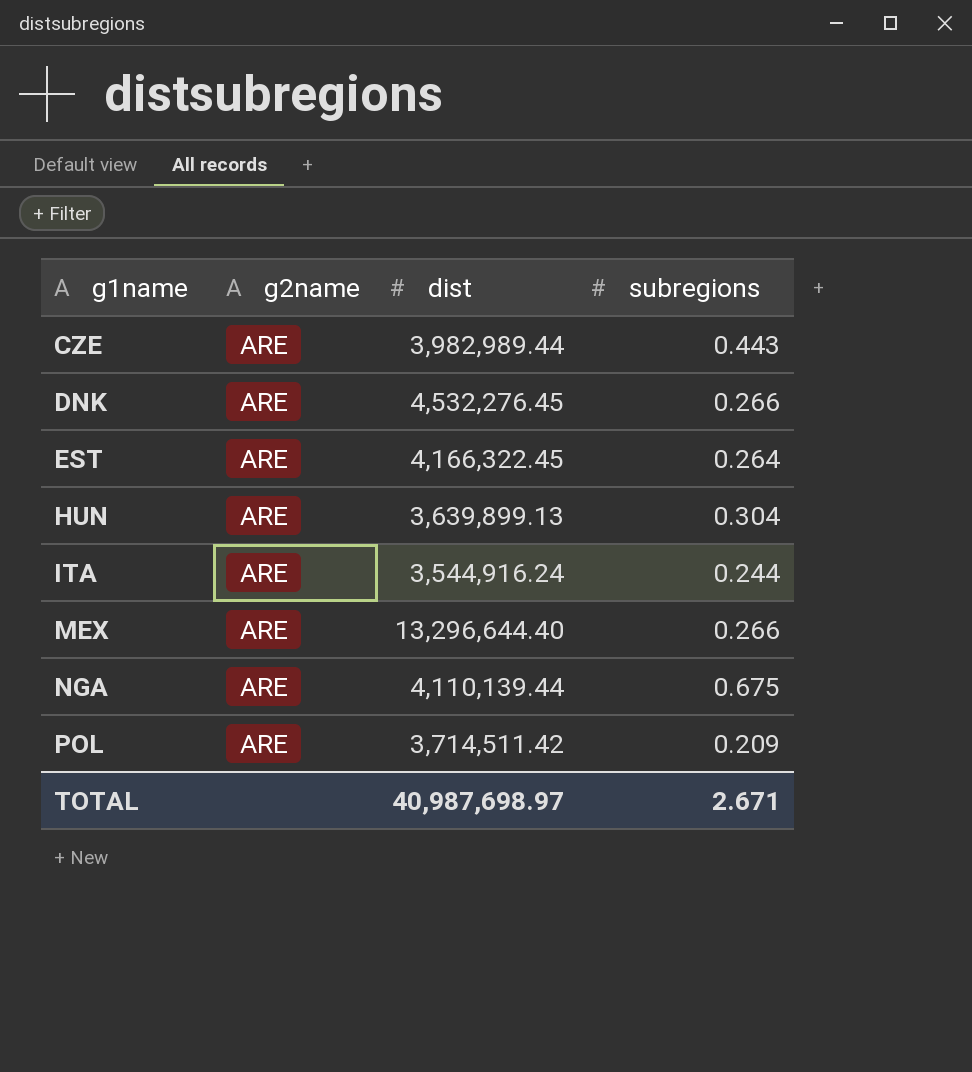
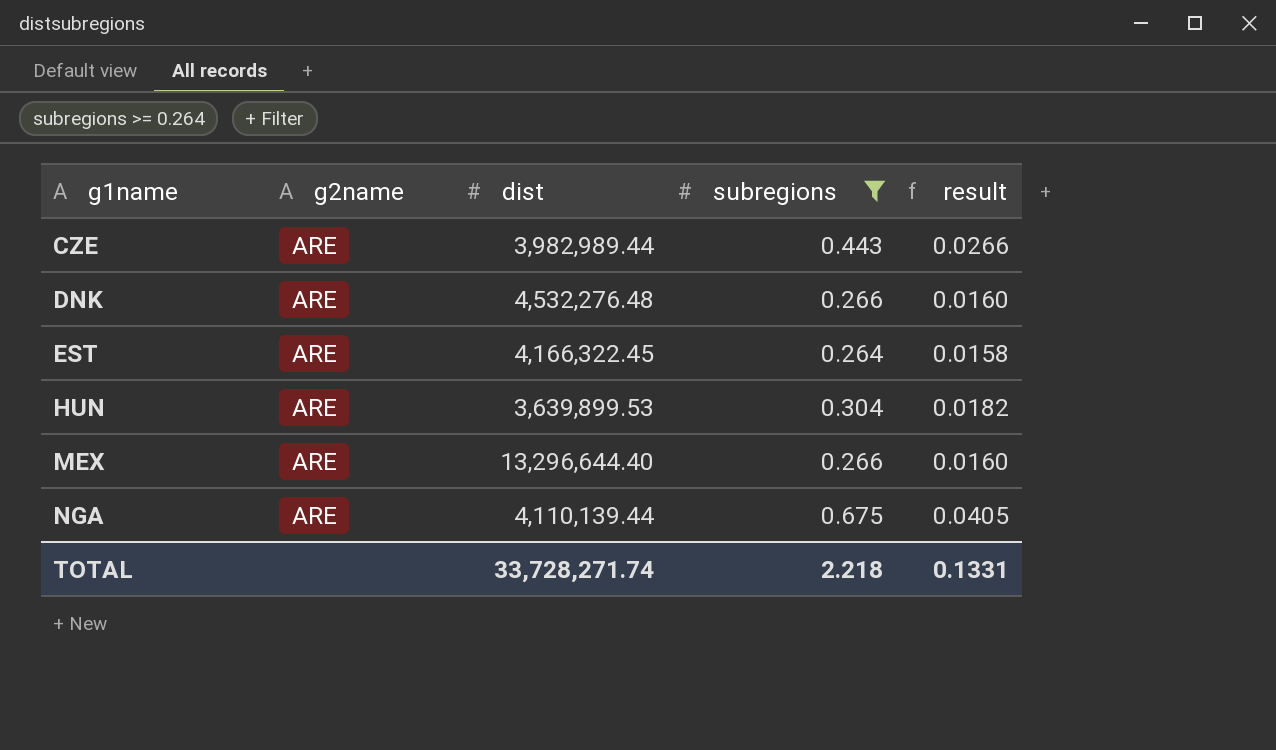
filter: none -> subregions >= 0.264
column result | formula: none -> [subregions] * 0.06
DNK | dist: 4,532,276.45 -> 4,532,276.48
HUN | dist: 3,639,899.13 -> 3,639,899.53
TOTAL | dist: 40,987,698.97 -> 33,728,271.74
TOTAL | subregions: 2.671 -> 2.218

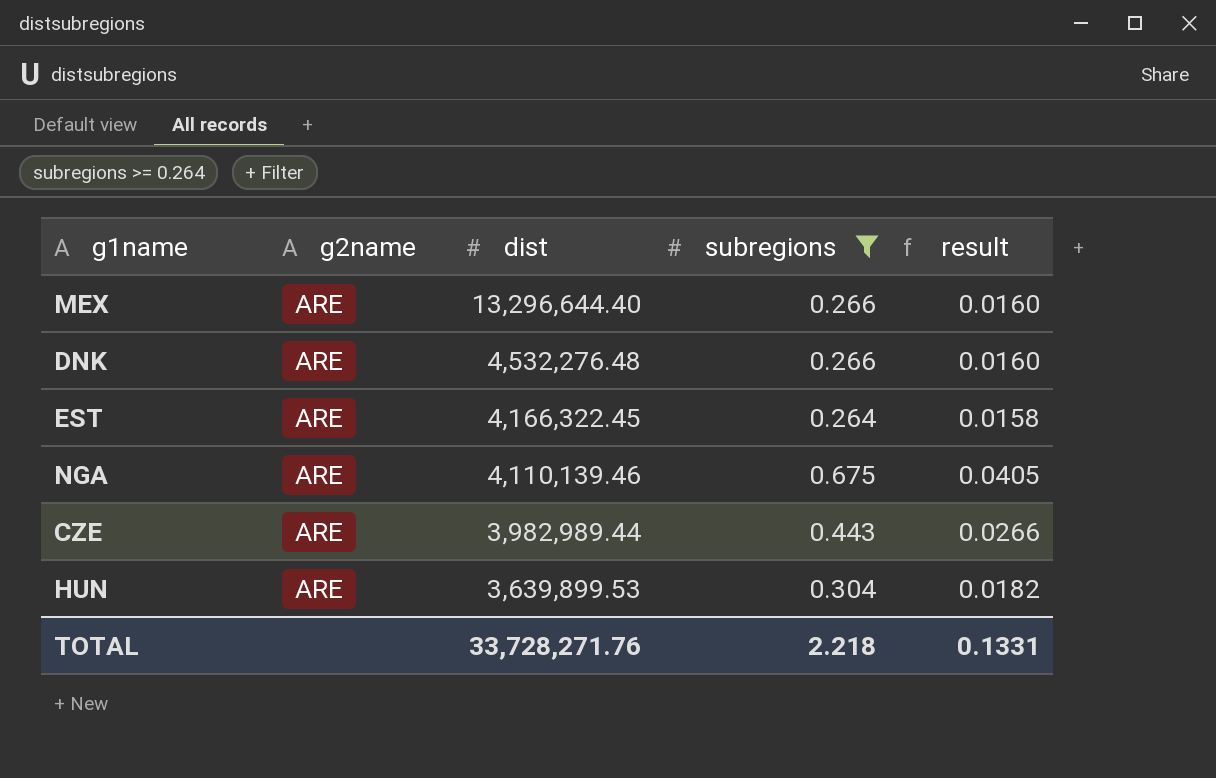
row order: g1name ascending -> dist descending
NGA | dist: 4,110,139.44 -> 4,110,139.46
TOTAL | dist: 33,728,271.74 -> 33,728,271.76

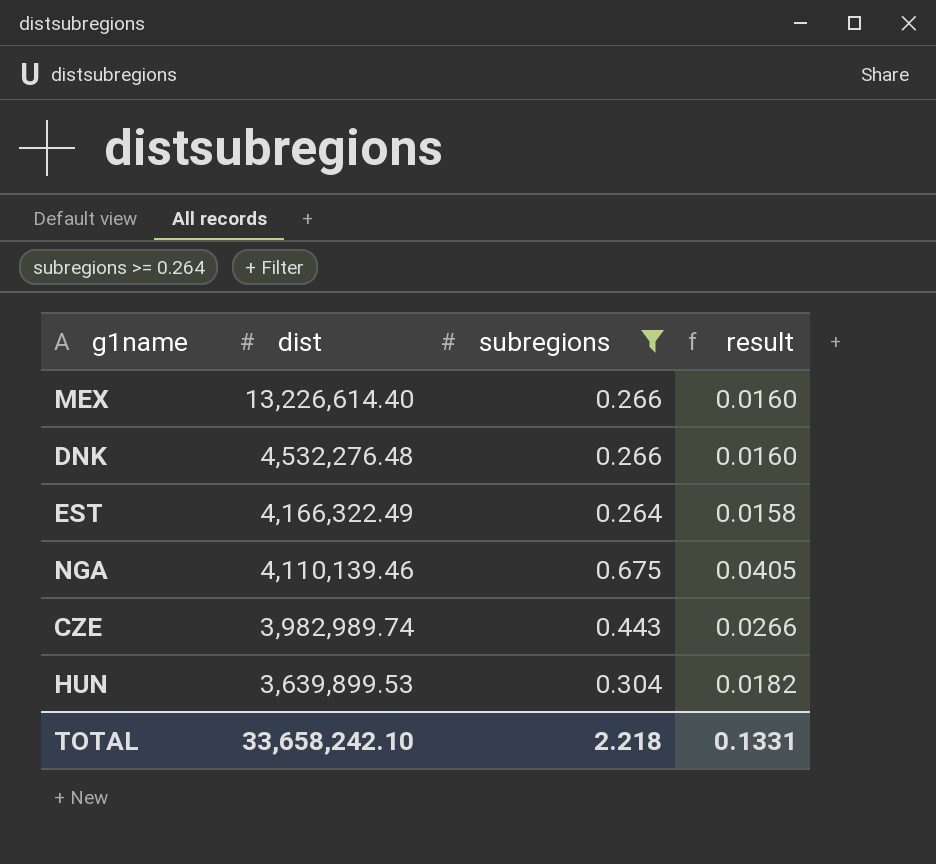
column g2name | position: 2 -> none
MEX | dist: 13,296,644.40 -> 13,226,614.40
EST | dist: 4,166,322.45 -> 4,166,322.49
CZE | dist: 3,982,989.44 -> 3,982,989.74
TOTAL | dist: 33,728,271.76 -> 33,658,242.10

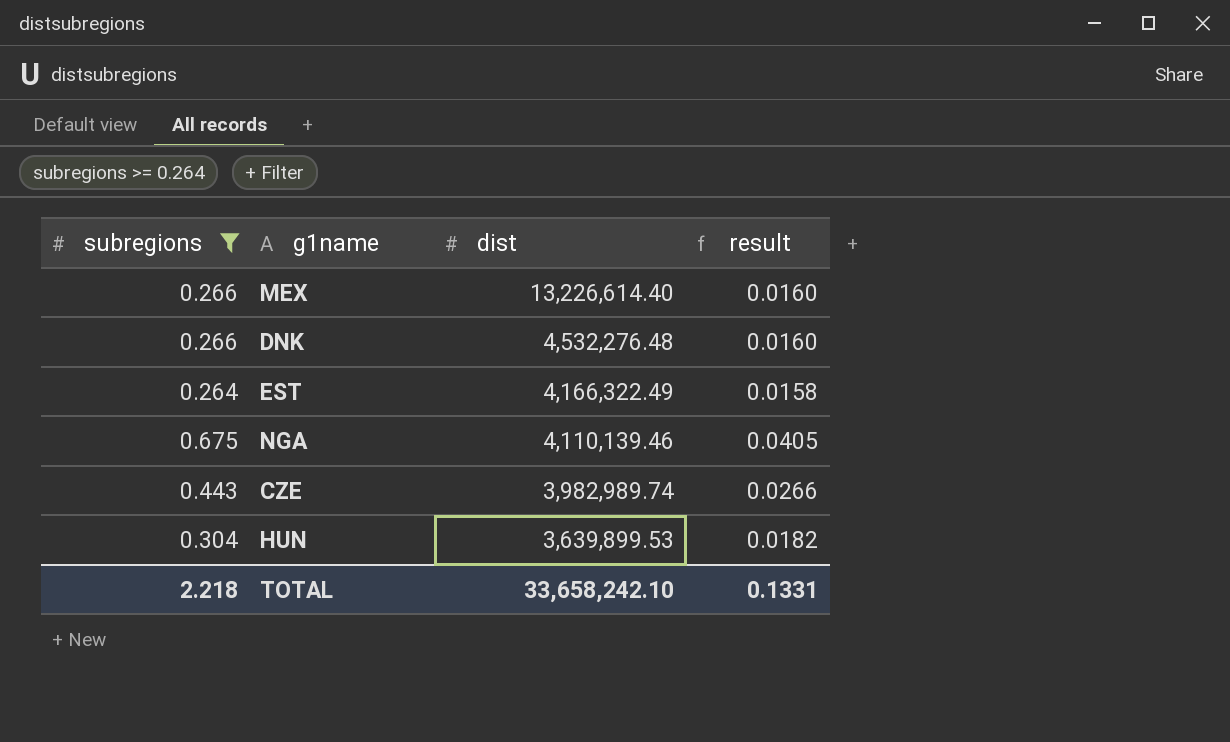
column subregions | position: 3 -> 1

